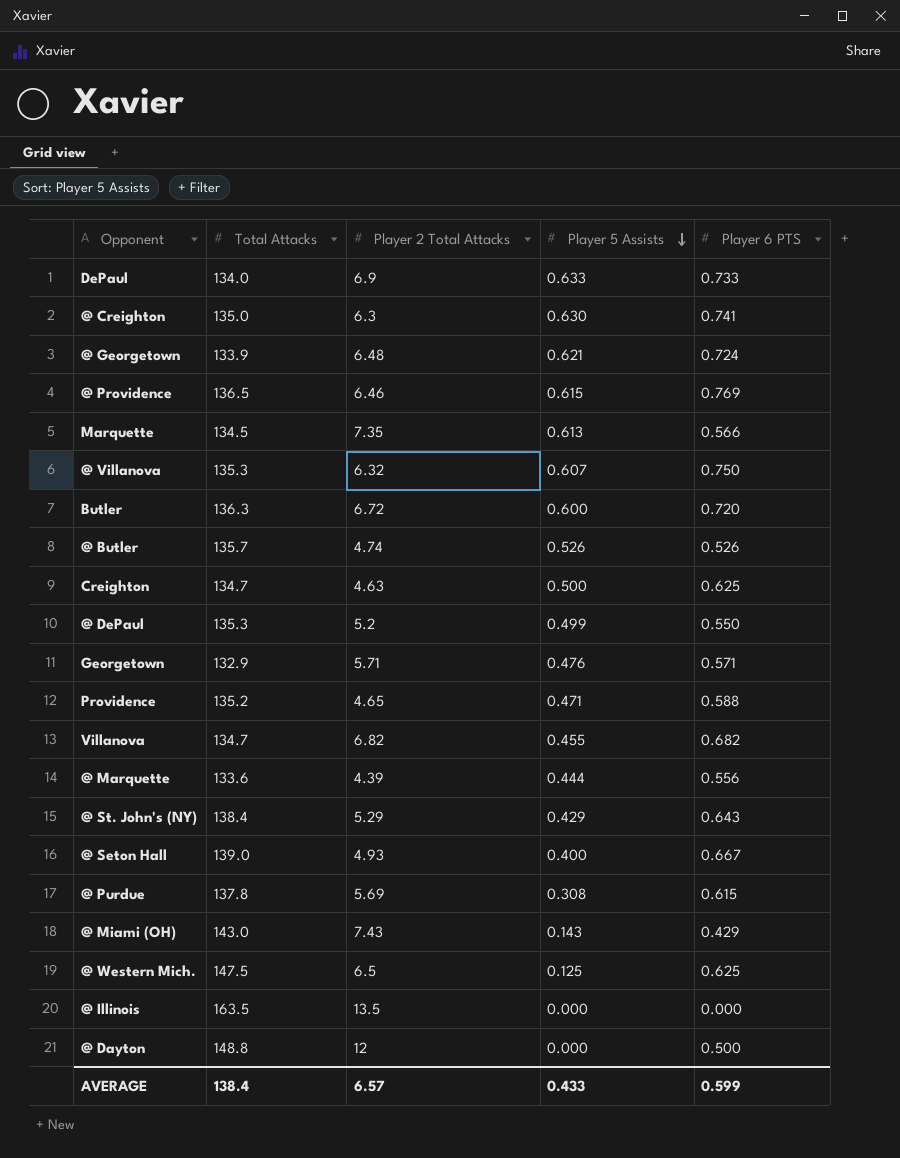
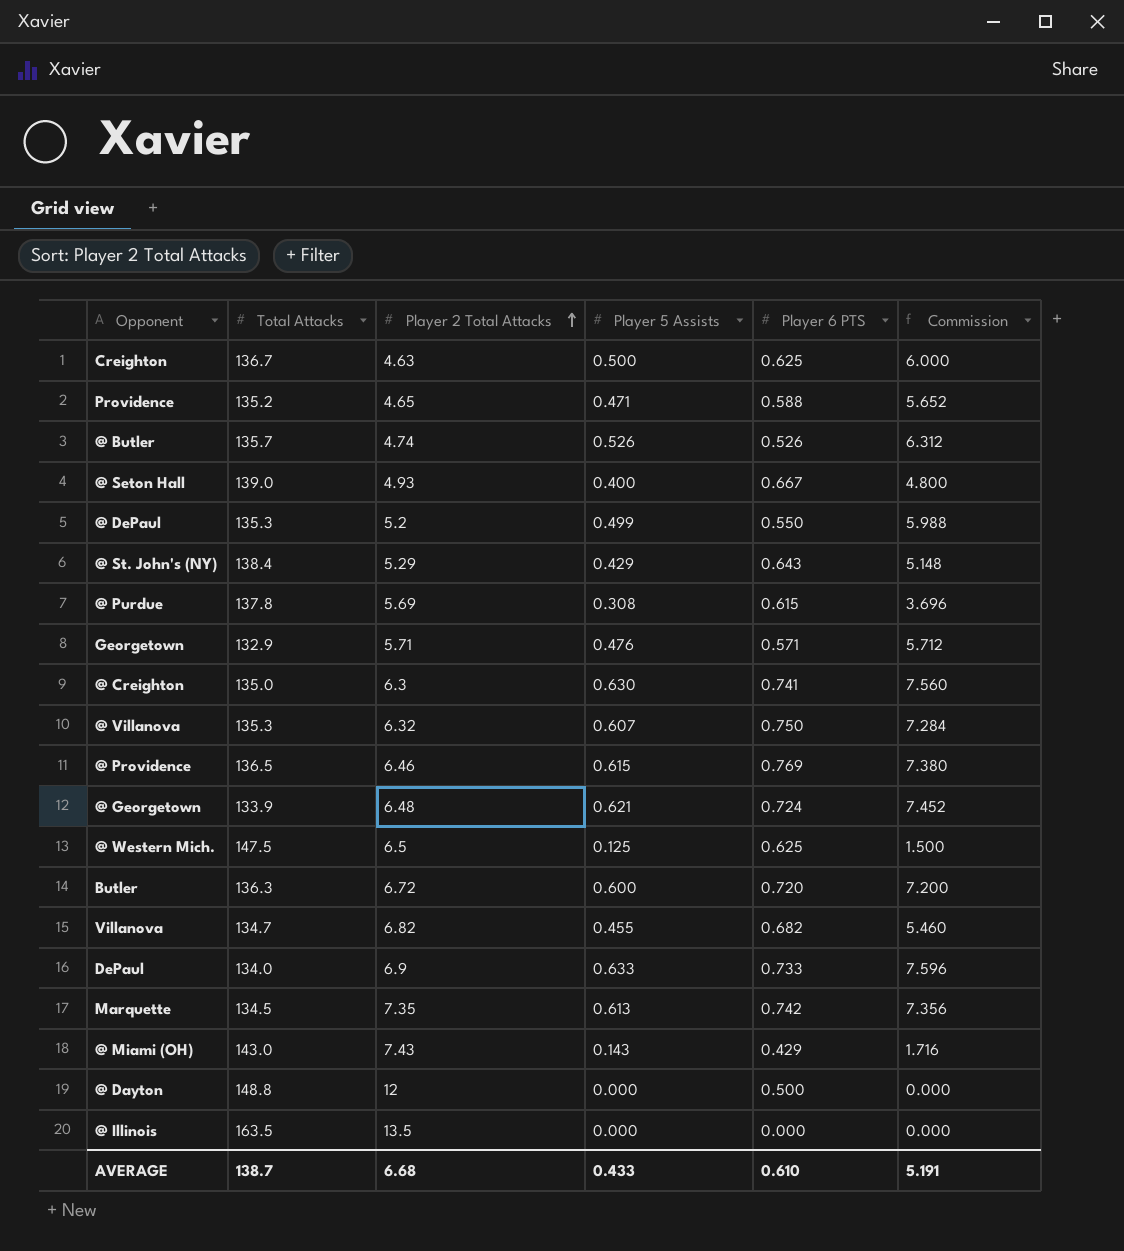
row order: Player 5 Assists descending -> Player 2 Total Attacks ascending
column Commission | formula: none -> [Player 5 Assists] * 12
row @ Marquette: 133.6 | 4.39 | 0.444 | 0.556 -> none
Creighton | Total Attacks: 134.7 -> 136.7
Marquette | Player 6 PTS: 0.566 -> 0.742
AVERAGE | Total Attacks: 138.4 -> 138.7
AVERAGE | Player 2 Total Attacks: 6.57 -> 6.68
AVERAGE | Player 6 PTS: 0.599 -> 0.610

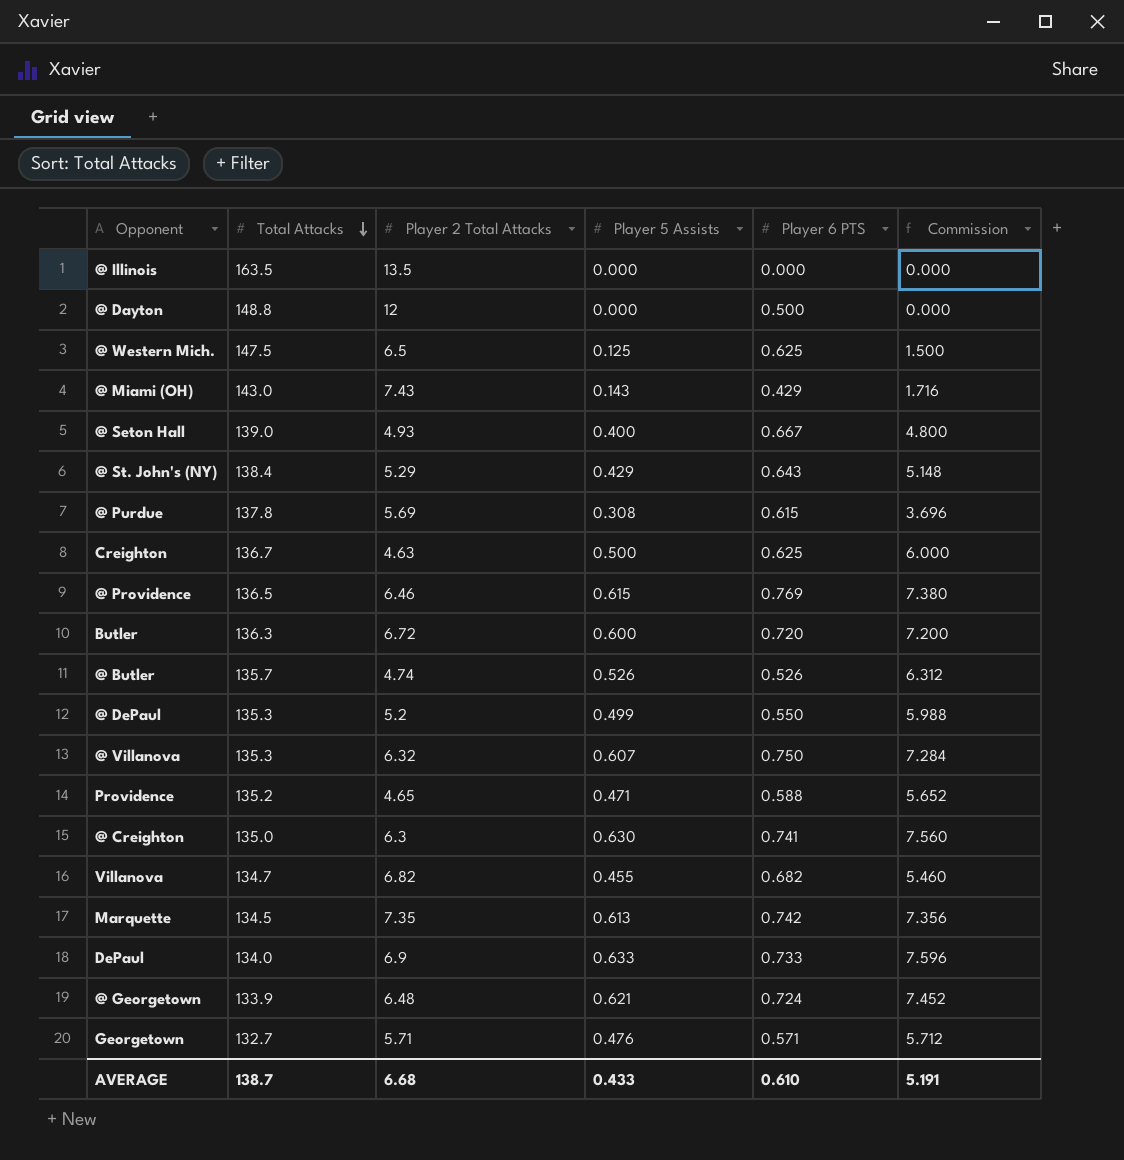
row order: Player 2 Total Attacks ascending -> Total Attacks descending
Georgetown | Total Attacks: 132.9 -> 132.7

